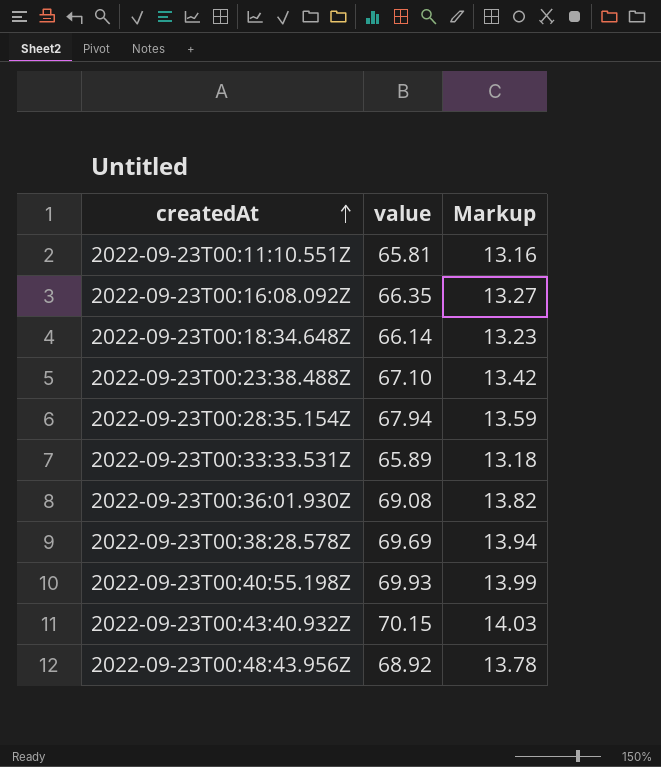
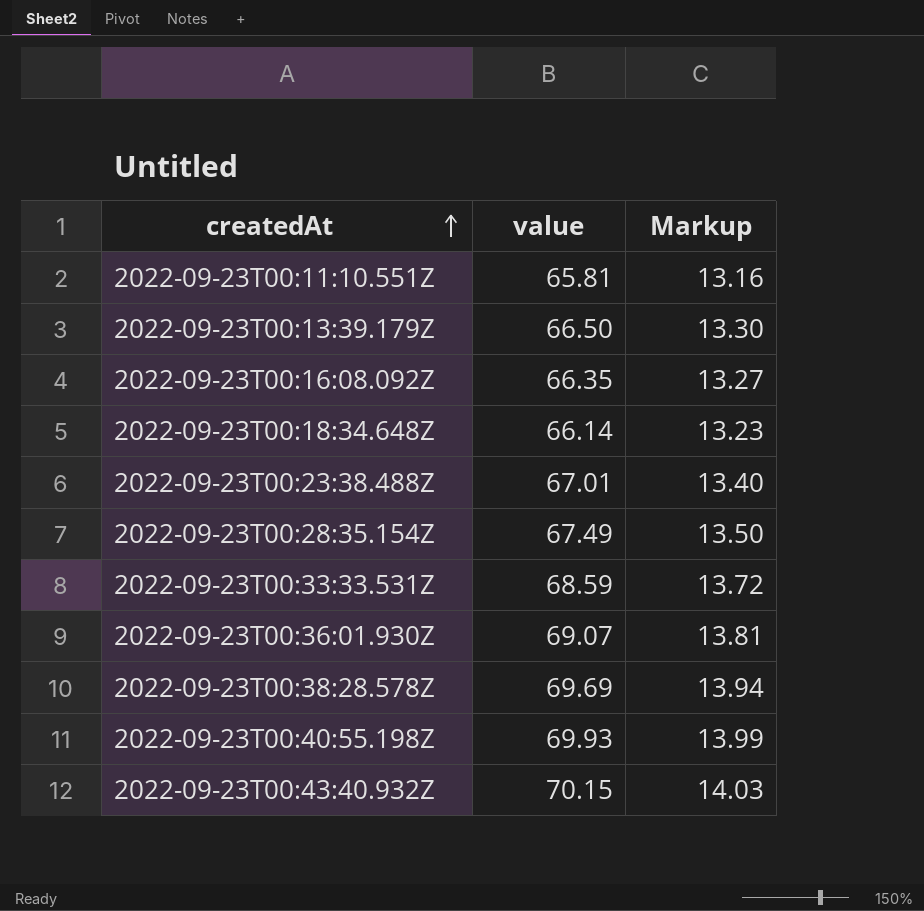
row 2022-09-23T00:48:43.956Z: 68.92 | 13.78 -> none
row 2022-09-23T00:13:39.179Z: none -> 66.50 | 13.30
2022-09-23T00:23:38.488Z | value: 67.10 -> 67.01
2022-09-23T00:23:38.488Z | Markup: 13.42 -> 13.40
2022-09-23T00:28:35.154Z | value: 67.94 -> 67.49
2022-09-23T00:28:35.154Z | Markup: 13.59 -> 13.50
2022-09-23T00:33:33.531Z | value: 65.89 -> 68.59
2022-09-23T00:33:33.531Z | Markup: 13.18 -> 13.72
2022-09-23T00:36:01.930Z | value: 69.08 -> 69.07
2022-09-23T00:36:01.930Z | Markup: 13.82 -> 13.81

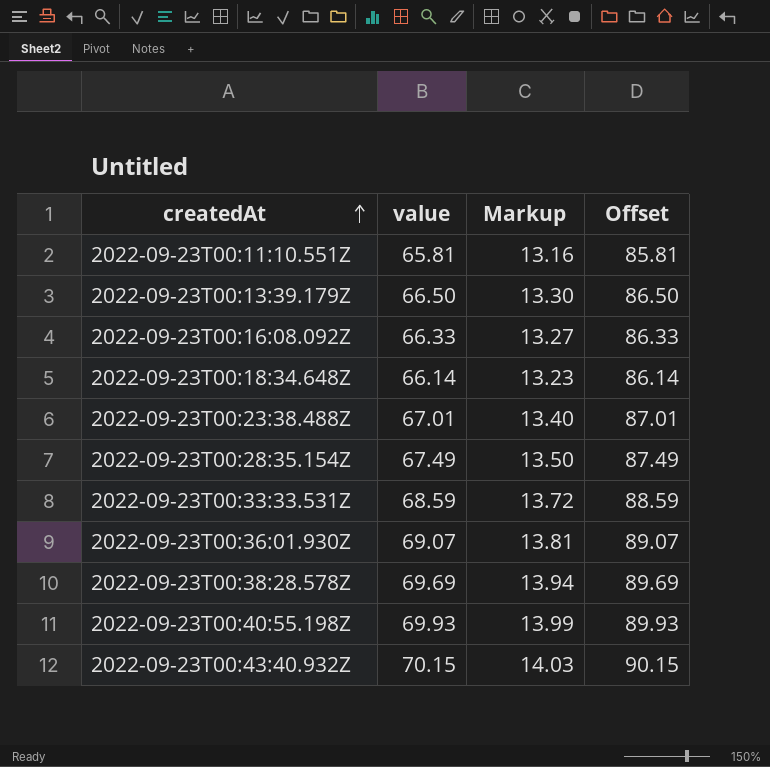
column Offset | formula: none -> [value] + 20
2022-09-23T00:16:08.092Z | value: 66.35 -> 66.33

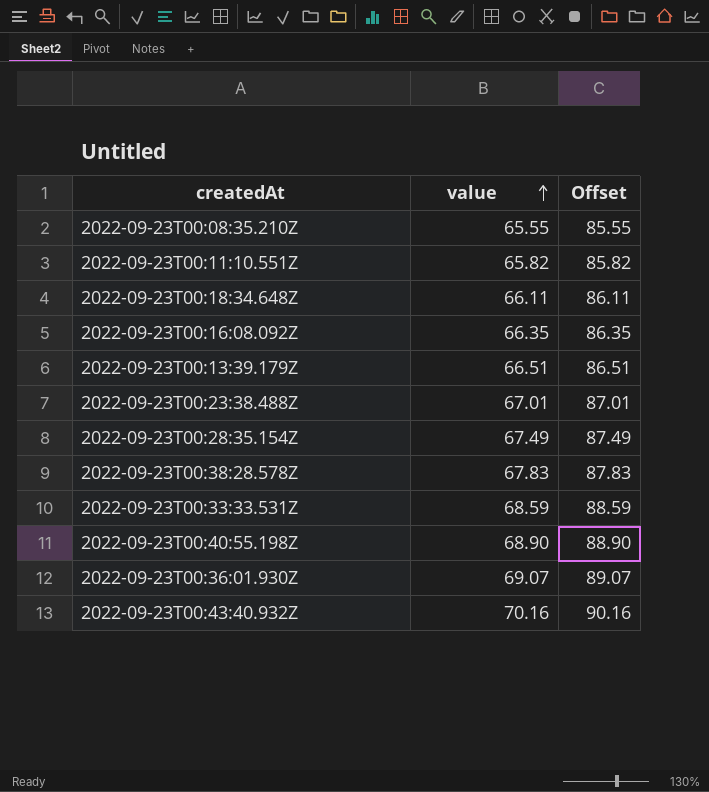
row order: createdAt ascending -> value ascending
column Markup | formula: [value] * 0.2 -> none
row 2022-09-23T00:08:35.210Z: none -> 65.55 | 85.55
2022-09-23T00:11:10.551Z | value: 65.81 -> 65.82
2022-09-23T00:11:10.551Z | Offset: 85.81 -> 85.82
2022-09-23T00:18:34.648Z | value: 66.14 -> 66.11
2022-09-23T00:18:34.648Z | Offset: 86.14 -> 86.11
2022-09-23T00:16:08.092Z | value: 66.33 -> 66.35
2022-09-23T00:16:08.092Z | Offset: 86.33 -> 86.35
2022-09-23T00:13:39.179Z | value: 66.50 -> 66.51
2022-09-23T00:13:39.179Z | Offset: 86.50 -> 86.51
2022-09-23T00:38:28.578Z | value: 69.69 -> 67.83
2022-09-23T00:38:28.578Z | Offset: 89.69 -> 87.83
2022-09-23T00:40:55.198Z | value: 69.93 -> 68.90
2022-09-23T00:40:55.198Z | Offset: 89.93 -> 88.90
2022-09-23T00:43:40.932Z | value: 70.15 -> 70.16
2022-09-23T00:43:40.932Z | Offset: 90.15 -> 90.16

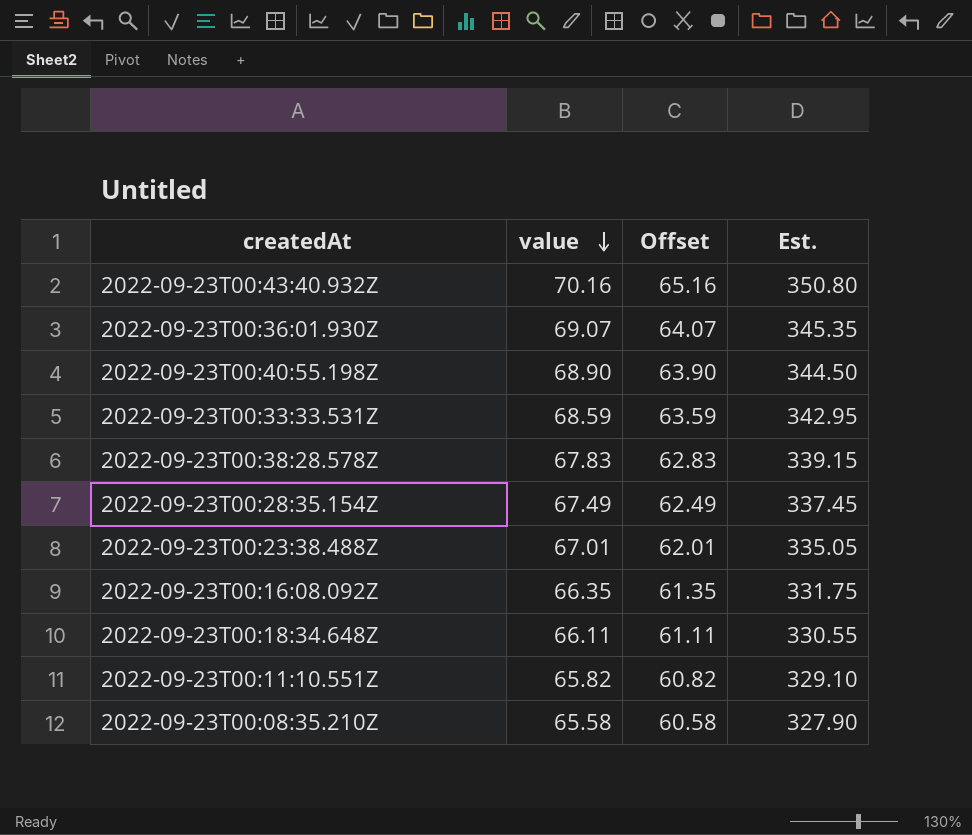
row order: value ascending -> value descending
column Offset | formula: [value] + 20 -> [value] - 5
column Est. | formula: none -> [value] * 5
row 2022-09-23T00:13:39.179Z: 66.51 | 86.51 -> none
2022-09-23T00:08:35.210Z | value: 65.55 -> 65.58

